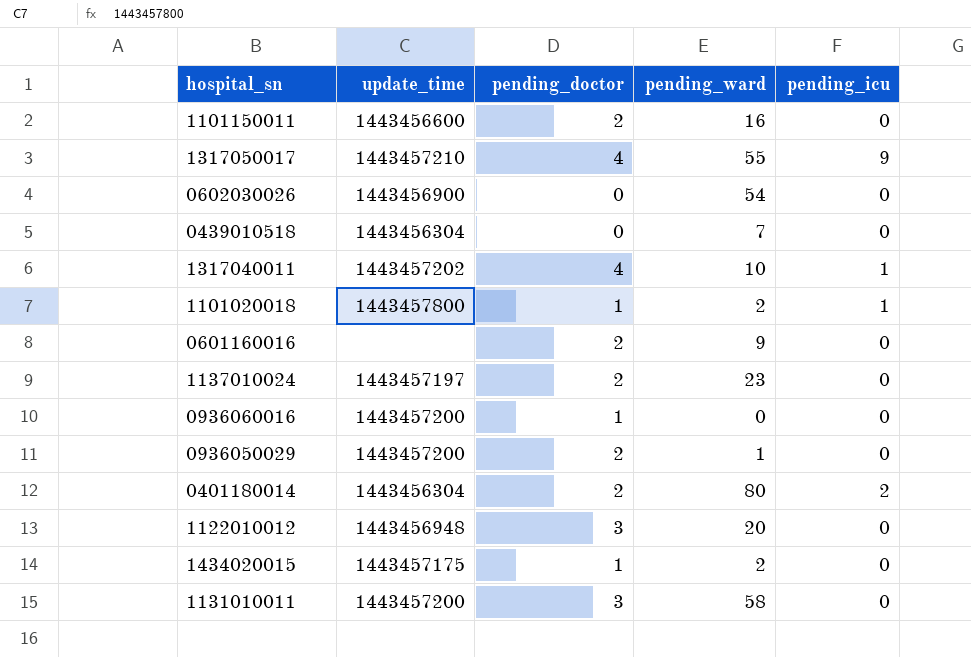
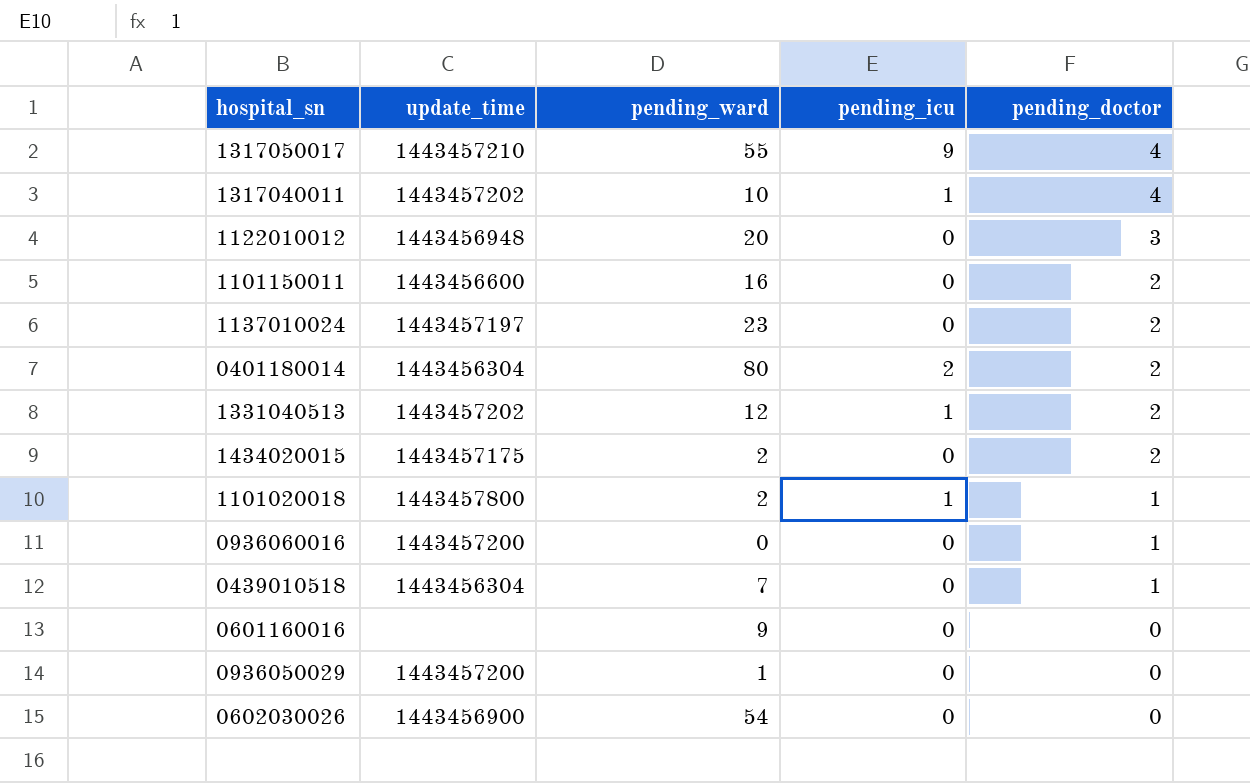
row order: none -> pending_doctor descending
column pending_doctor | position: 3 -> 5
row 1131010011: 1443457200 | 3 | 58 | 0 -> none
row 1331040513: none -> 1443457202 | 12 | 1 | 2
1434020015 | pending_doctor: 1 -> 2
0439010518 | pending_doctor: 0 -> 1
0601160016 | pending_doctor: 2 -> 0
0936050029 | pending_doctor: 2 -> 0

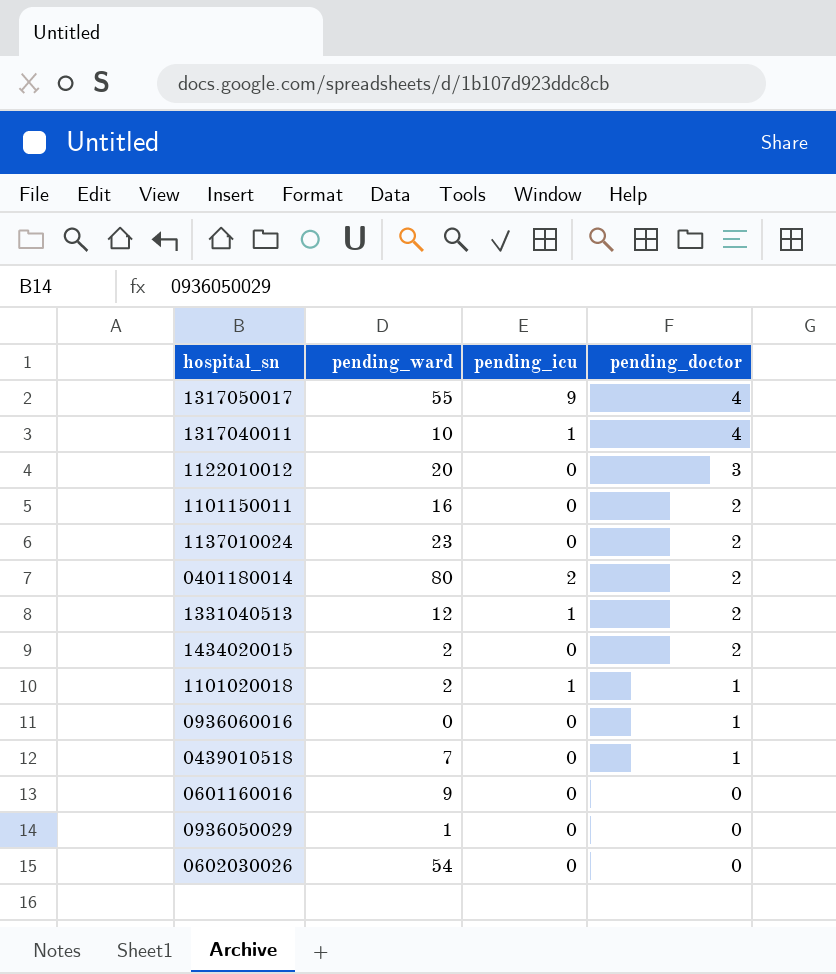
column update_time | position: 2 -> none

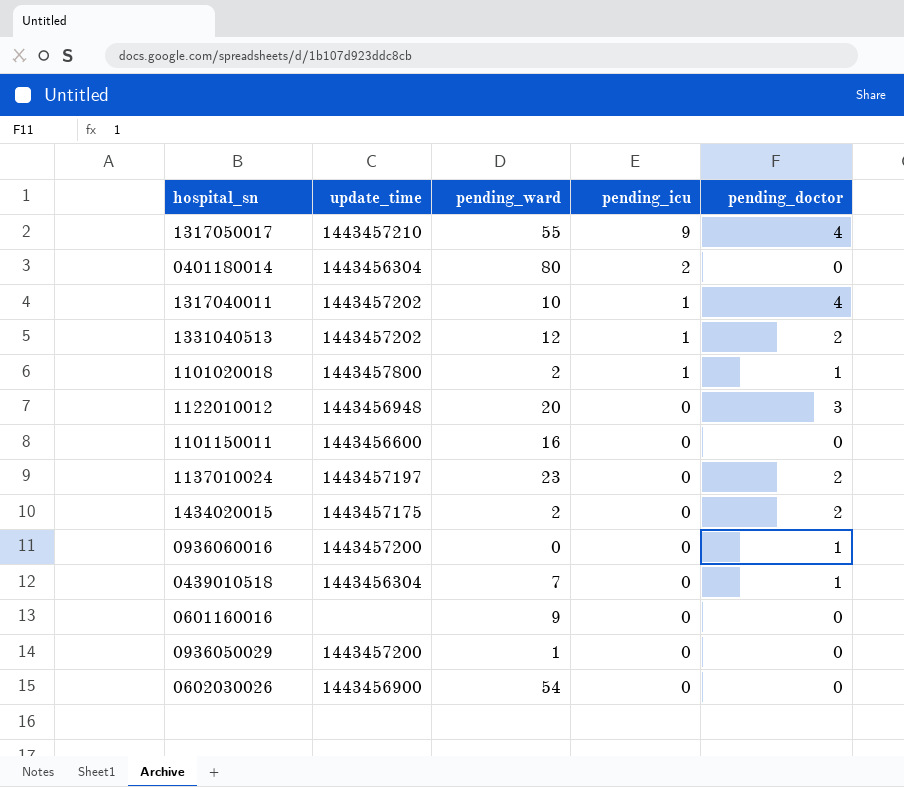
row order: pending_doctor descending -> pending_icu descending
column update_time | position: none -> 2
0401180014 | pending_doctor: 2 -> 0
1101150011 | pending_doctor: 2 -> 0

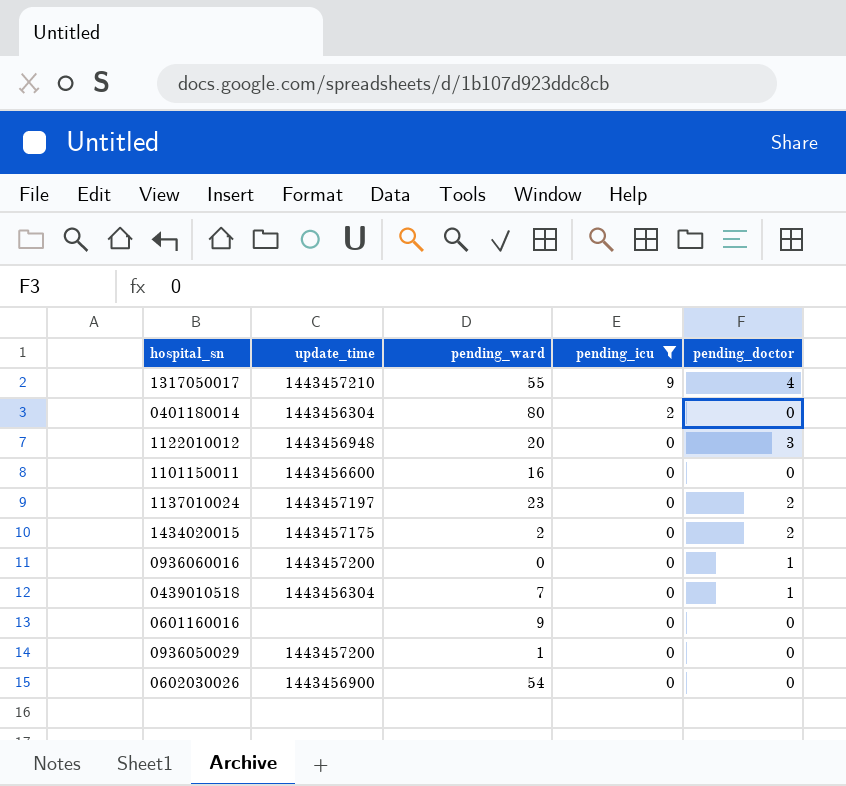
filter: none -> pending_icu != 1

